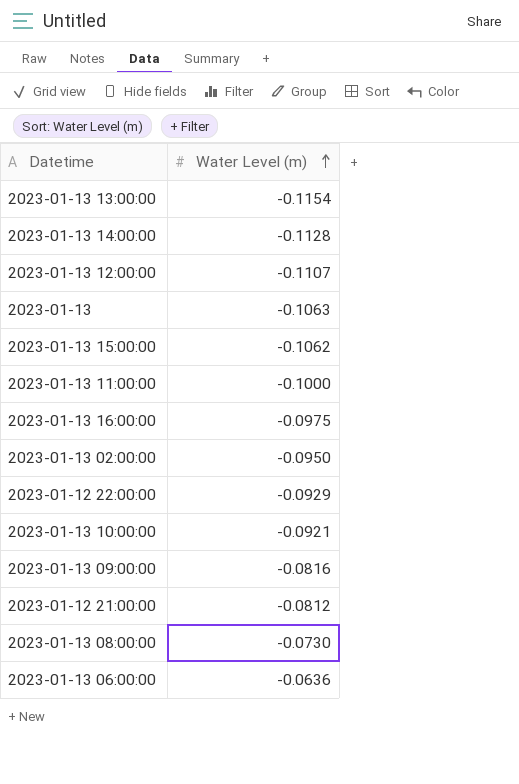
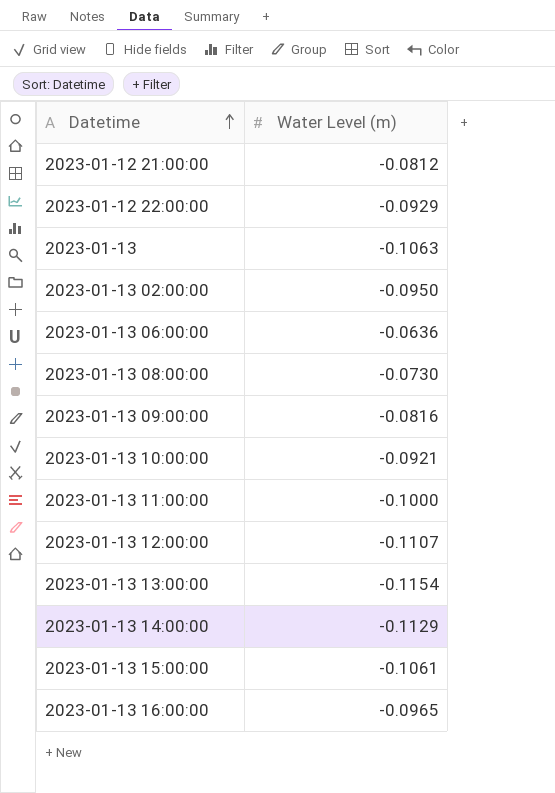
row order: Water Level (m) ascending -> Datetime ascending
2023-01-13 14:00:00 | Water Level (m): -0.1128 -> -0.1129
2023-01-13 15:00:00 | Water Level (m): -0.1062 -> -0.1061
2023-01-13 16:00:00 | Water Level (m): -0.0975 -> -0.0965

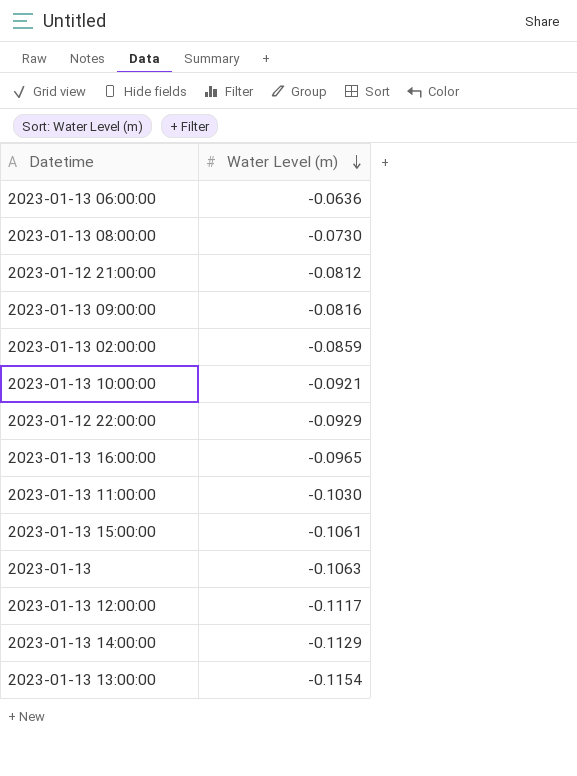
row order: Datetime ascending -> Water Level (m) descending
2023-01-13 02:00:00 | Water Level (m): -0.0950 -> -0.0859
2023-01-13 11:00:00 | Water Level (m): -0.1000 -> -0.1030
2023-01-13 12:00:00 | Water Level (m): -0.1107 -> -0.1117

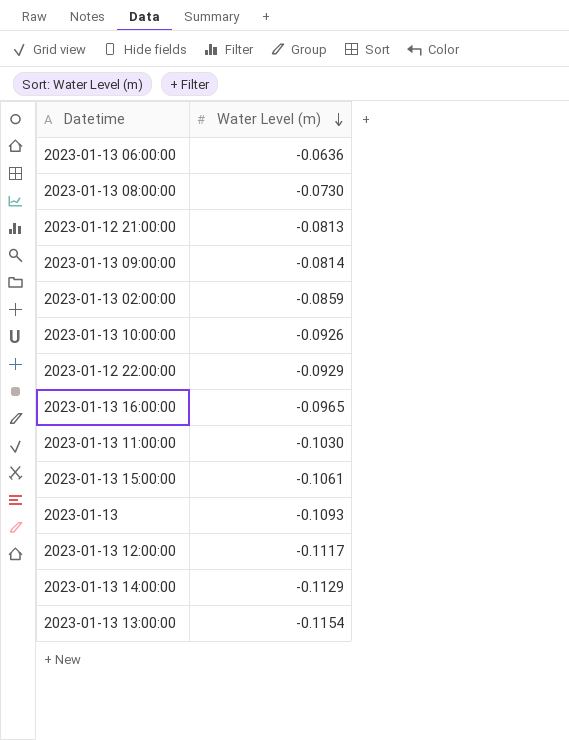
2023-01-12 21:00:00 | Water Level (m): -0.0812 -> -0.0813
2023-01-13 09:00:00 | Water Level (m): -0.0816 -> -0.0814
2023-01-13 10:00:00 | Water Level (m): -0.0921 -> -0.0926
2023-01-13 | Water Level (m): -0.1063 -> -0.1093

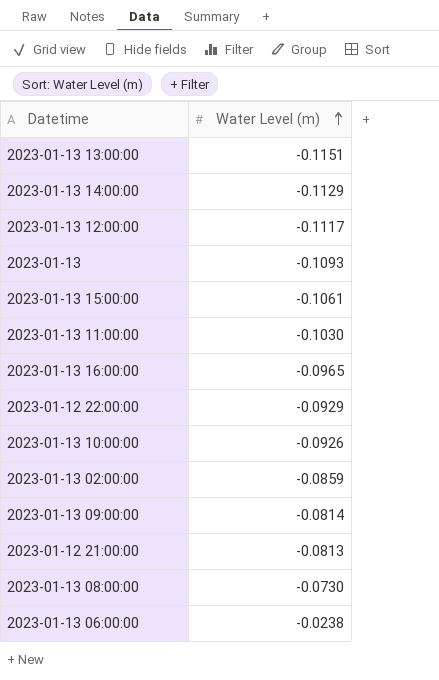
row order: Water Level (m) descending -> Water Level (m) ascending
2023-01-13 13:00:00 | Water Level (m): -0.1154 -> -0.1151
2023-01-13 06:00:00 | Water Level (m): -0.0636 -> -0.0238

